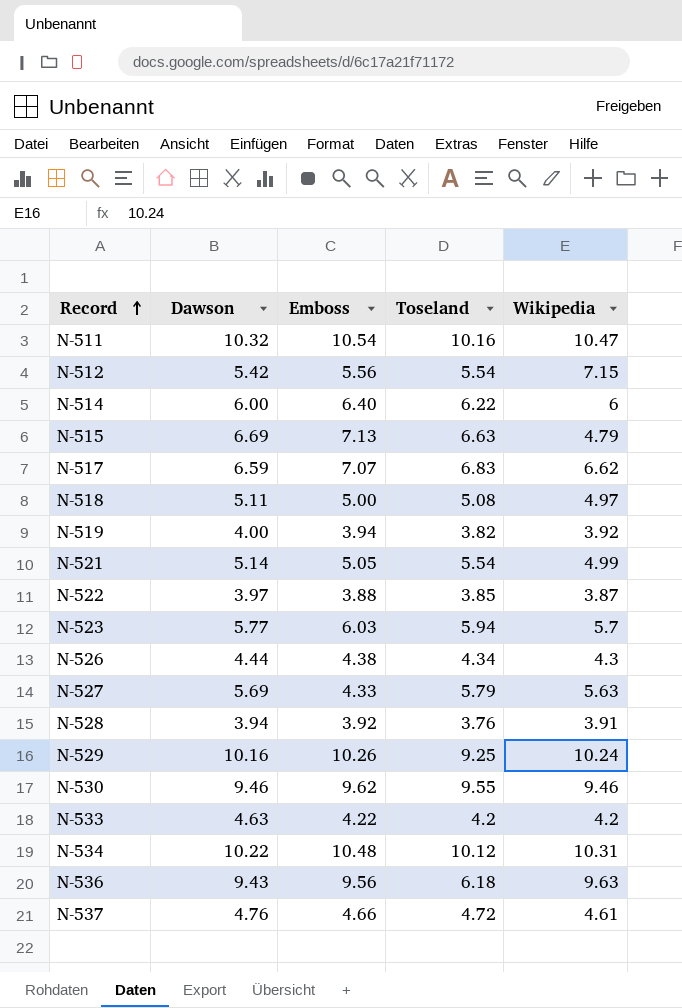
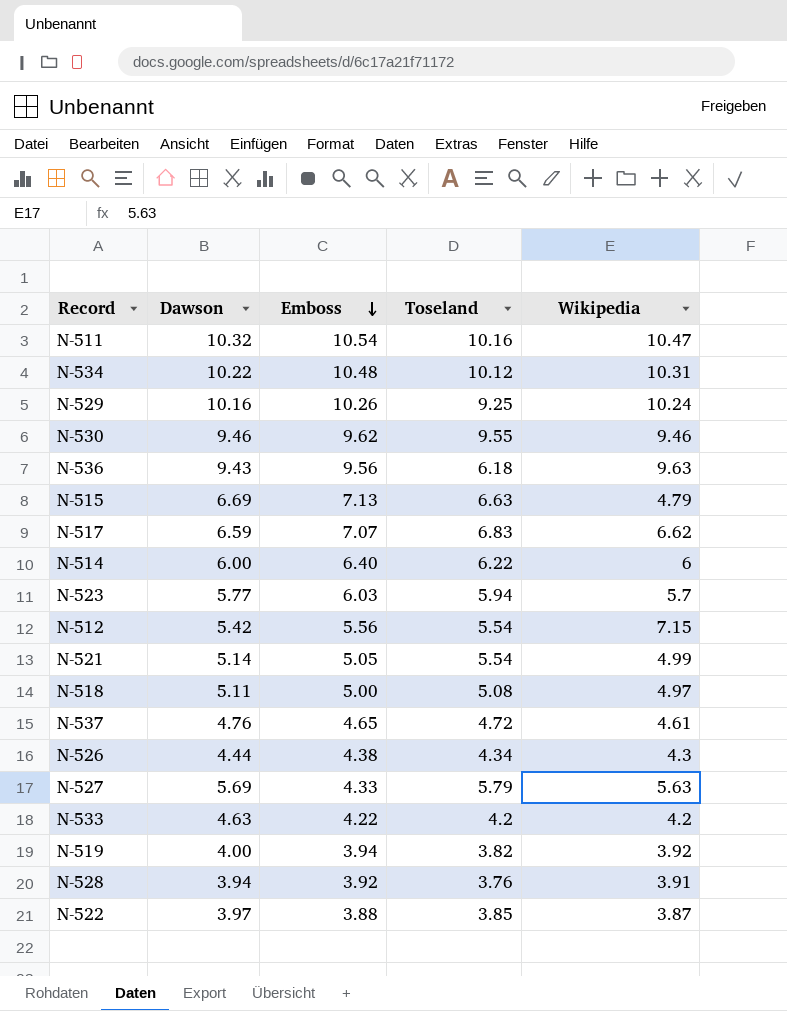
row order: Record ascending -> Emboss descending
N-537 | Emboss: 4.66 -> 4.65

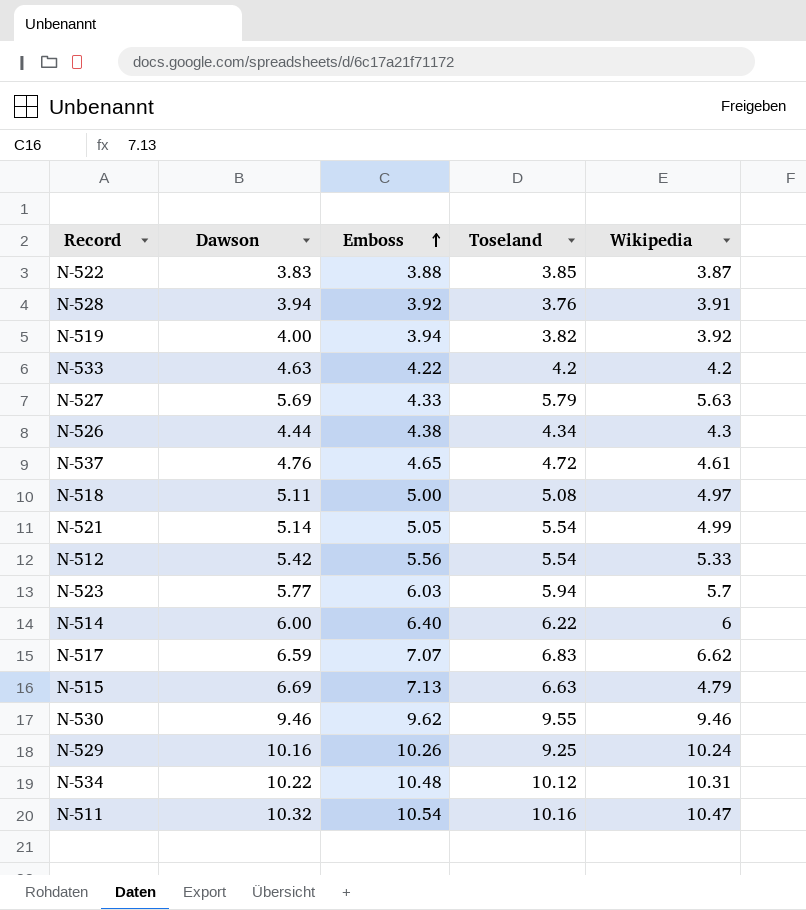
row order: Emboss descending -> Emboss ascending
row N-536: 9.43 | 9.56 | 6.18 | 9.63 -> none
N-522 | Dawson: 3.97 -> 3.83
N-512 | Wikipedia: 7.15 -> 5.33

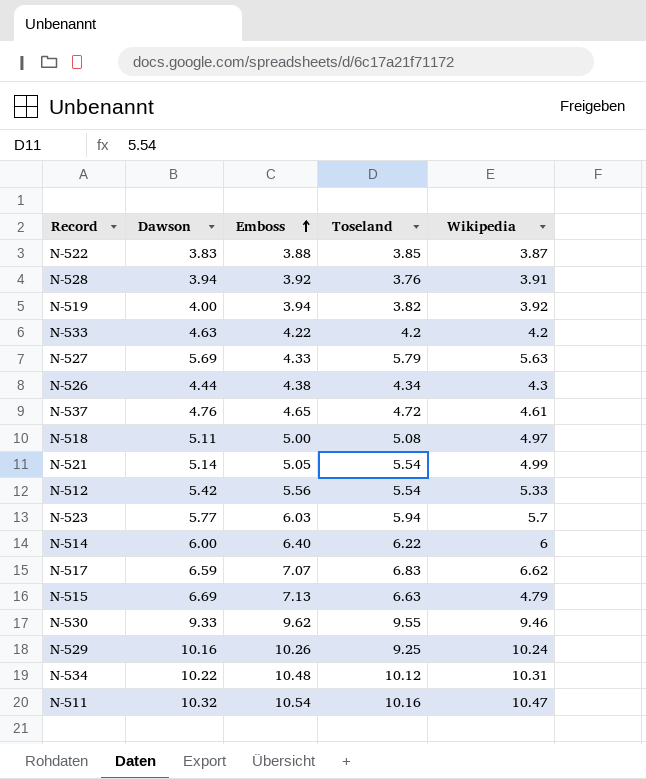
N-530 | Dawson: 9.46 -> 9.33

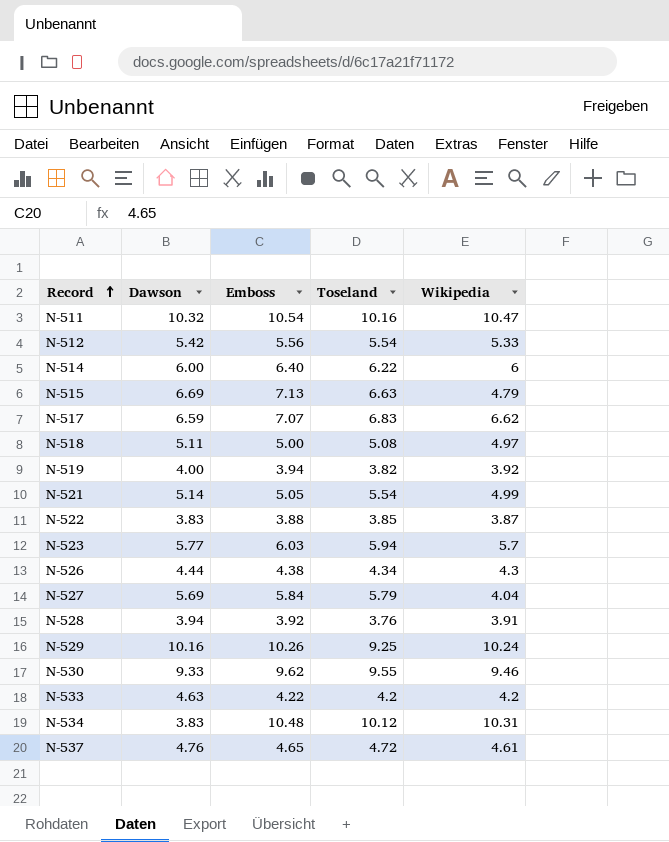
row order: Emboss ascending -> Record ascending
N-527 | Emboss: 4.33 -> 5.84
N-527 | Wikipedia: 5.63 -> 4.04
N-534 | Dawson: 10.22 -> 3.83

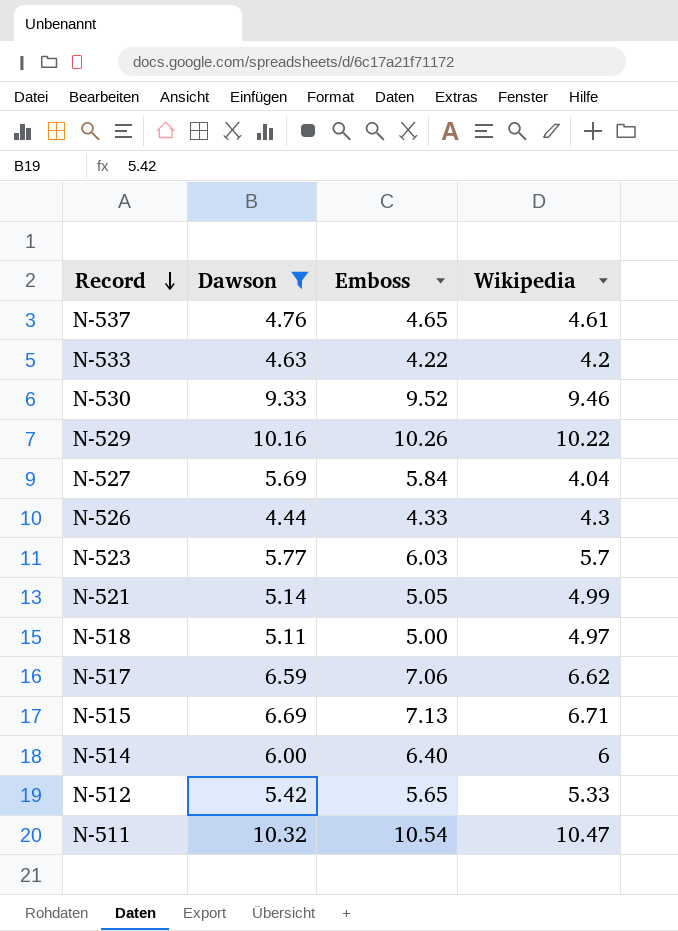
filter: none -> Dawson >= 4.44
row order: Record ascending -> Record descending
column Toseland | position: 4 -> none
N-530 | Emboss: 9.62 -> 9.52
N-529 | Wikipedia: 10.24 -> 10.22
N-526 | Emboss: 4.38 -> 4.33
N-517 | Emboss: 7.07 -> 7.06
N-515 | Wikipedia: 4.79 -> 6.71
N-512 | Emboss: 5.56 -> 5.65

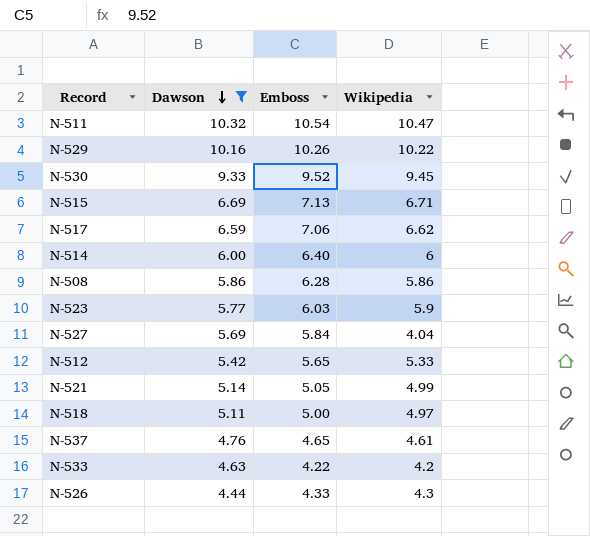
row order: Record descending -> Dawson descending
N-530 | Wikipedia: 9.46 -> 9.45
row N-508: none -> 5.86 | 6.28 | 5.86
N-523 | Wikipedia: 5.7 -> 5.9

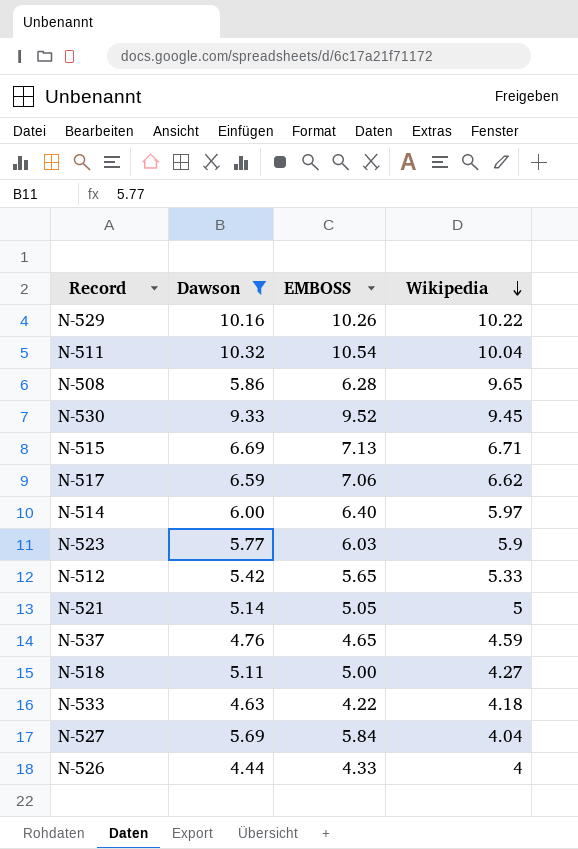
row order: Dawson descending -> Wikipedia descending
column name: Emboss -> EMBOSS
N-511 | Wikipedia: 10.47 -> 10.04
N-508 | Wikipedia: 5.86 -> 9.65
N-514 | Wikipedia: 6 -> 5.97
N-521 | Wikipedia: 4.99 -> 5
N-537 | Wikipedia: 4.61 -> 4.59
N-518 | Wikipedia: 4.97 -> 4.27
N-533 | Wikipedia: 4.2 -> 4.18
N-526 | Wikipedia: 4.3 -> 4

